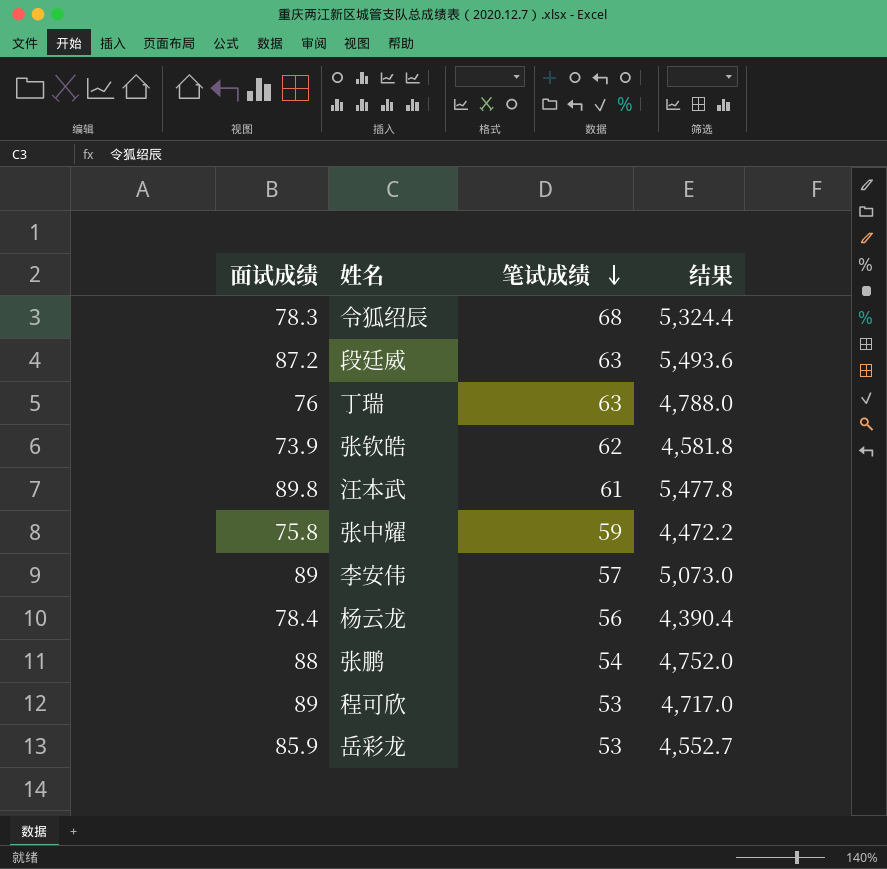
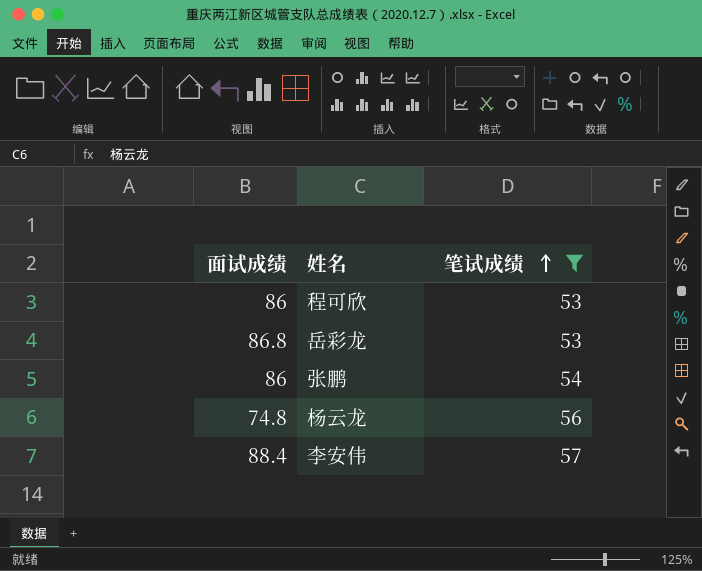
filter: none -> 笔试成绩 <= 57
row order: 笔试成绩 descending -> 笔试成绩 ascending
column 结果 | formula: [面试成绩] * [笔试成绩] -> none
程可欣 | 面试成绩: 89 -> 86
岳彩龙 | 面试成绩: 85.9 -> 86.8
张鹏 | 面试成绩: 88 -> 86
杨云龙 | 面试成绩: 78.4 -> 74.8
李安伟 | 面试成绩: 89 -> 88.4

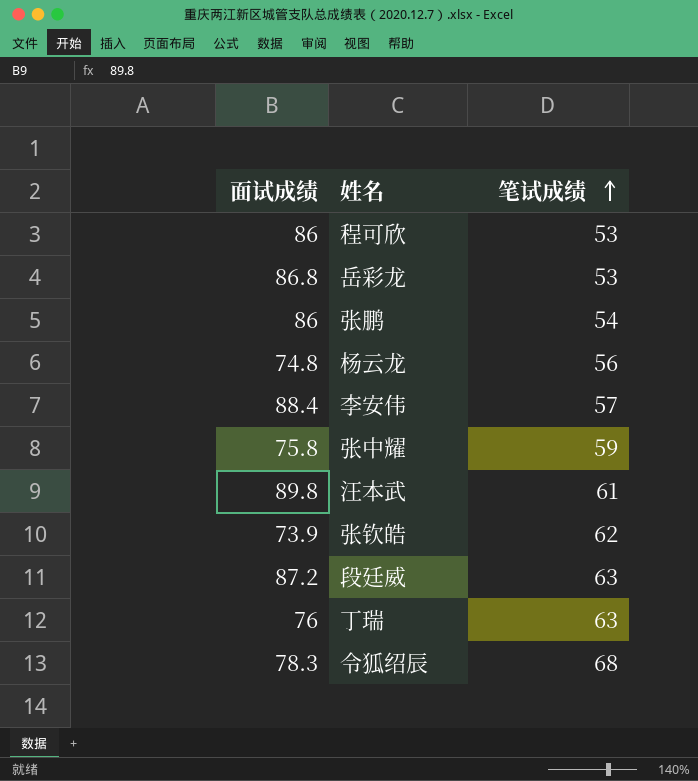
filter: 笔试成绩 <= 57 -> none

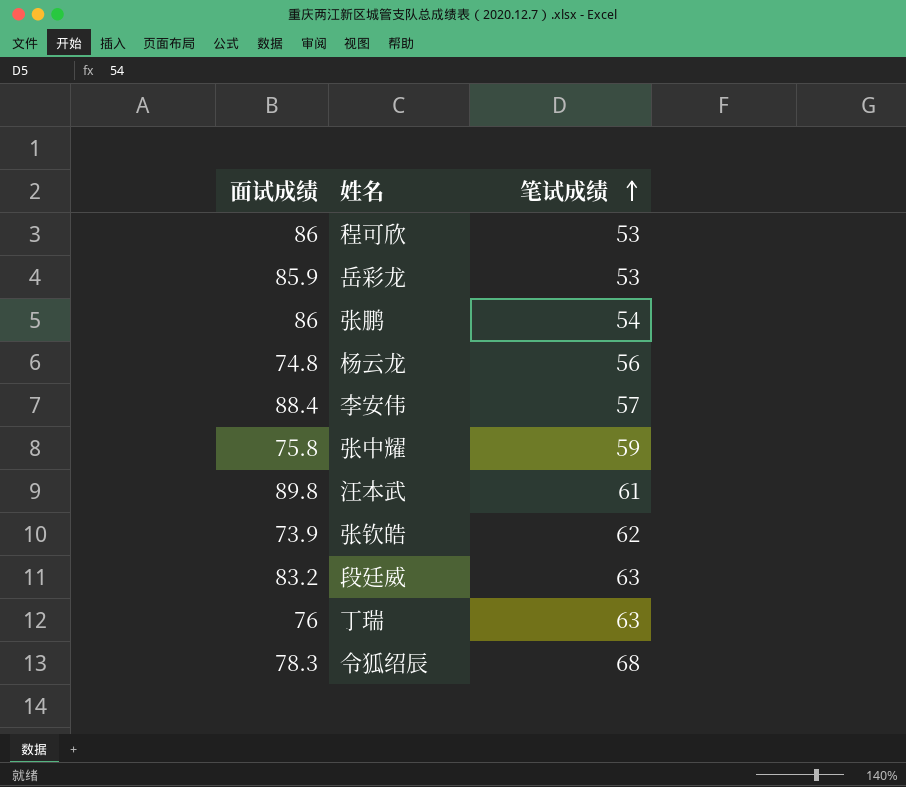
岳彩龙 | 面试成绩: 86.8 -> 85.9
段廷威 | 面试成绩: 87.2 -> 83.2

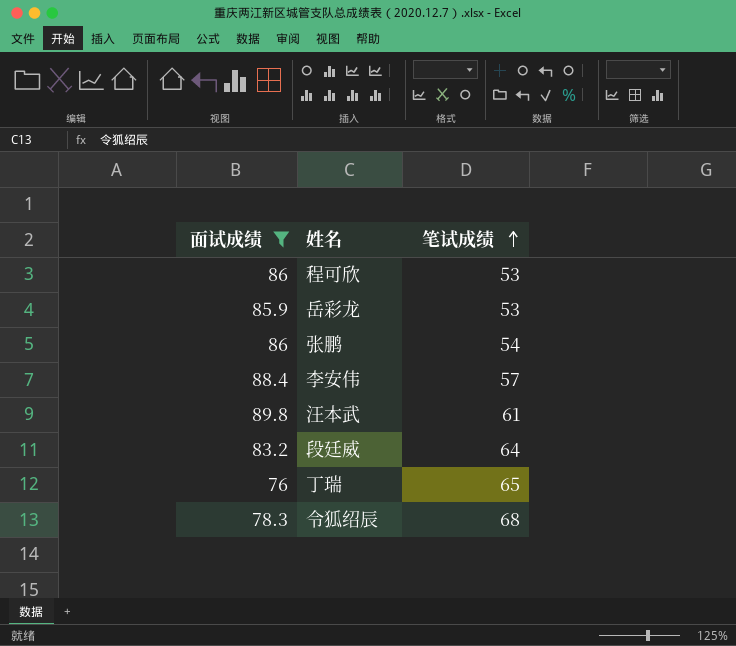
filter: none -> 面试成绩 >= 76
段廷威 | 笔试成绩: 63 -> 64
丁瑞 | 笔试成绩: 63 -> 65

